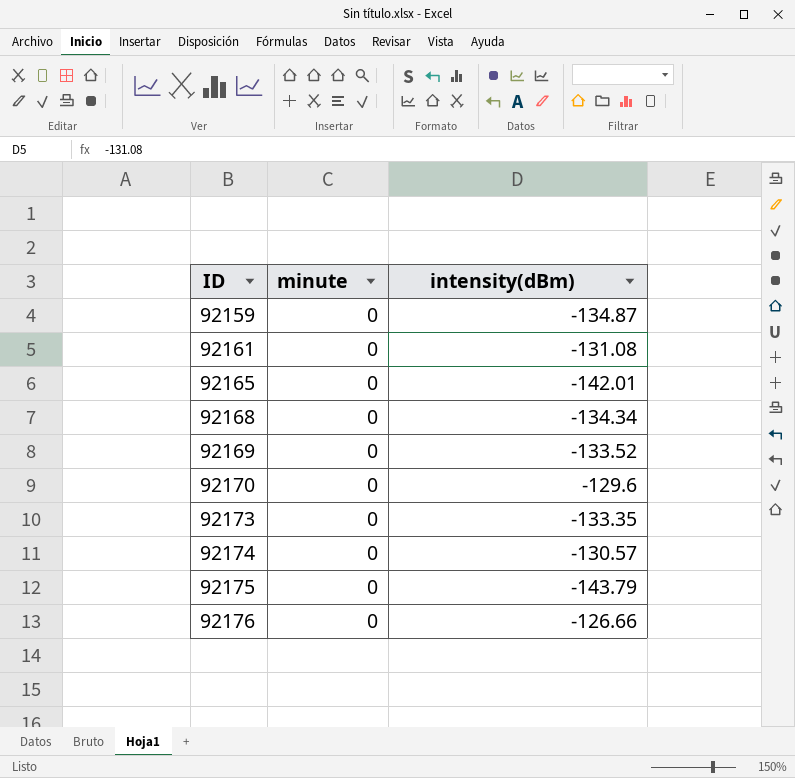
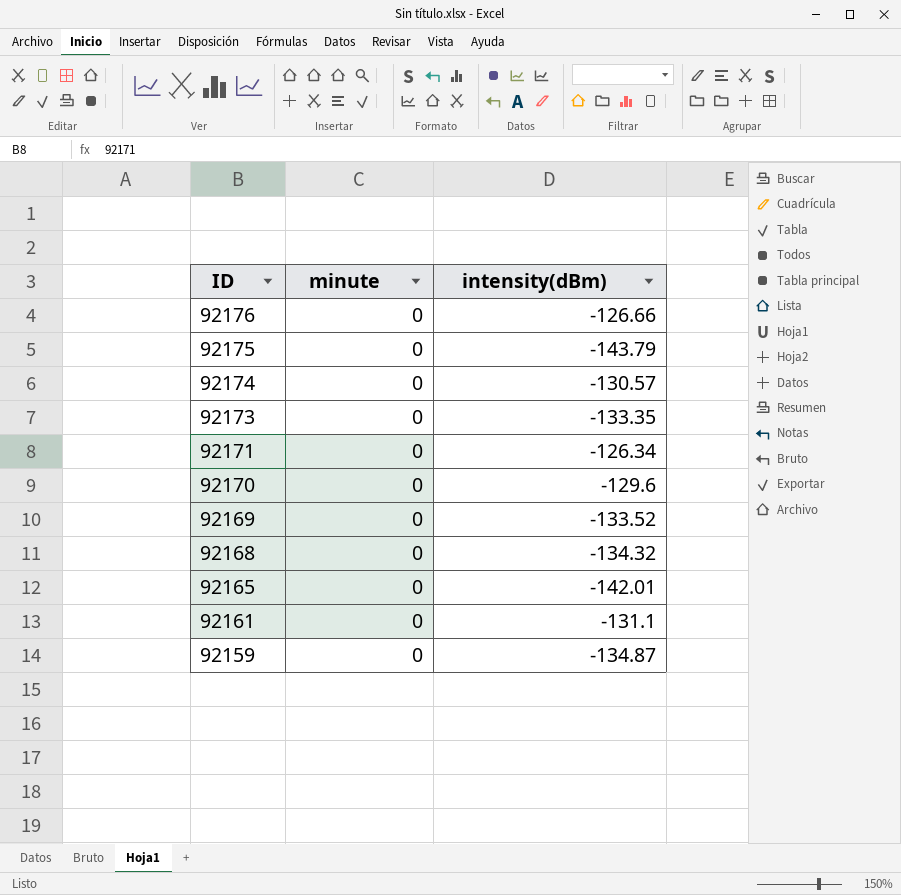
row order: ID ascending -> ID descending
row 92171: none -> 0 | -126.34
92168 | intensity(dBm): -134.34 -> -134.32
92161 | intensity(dBm): -131.08 -> -131.1

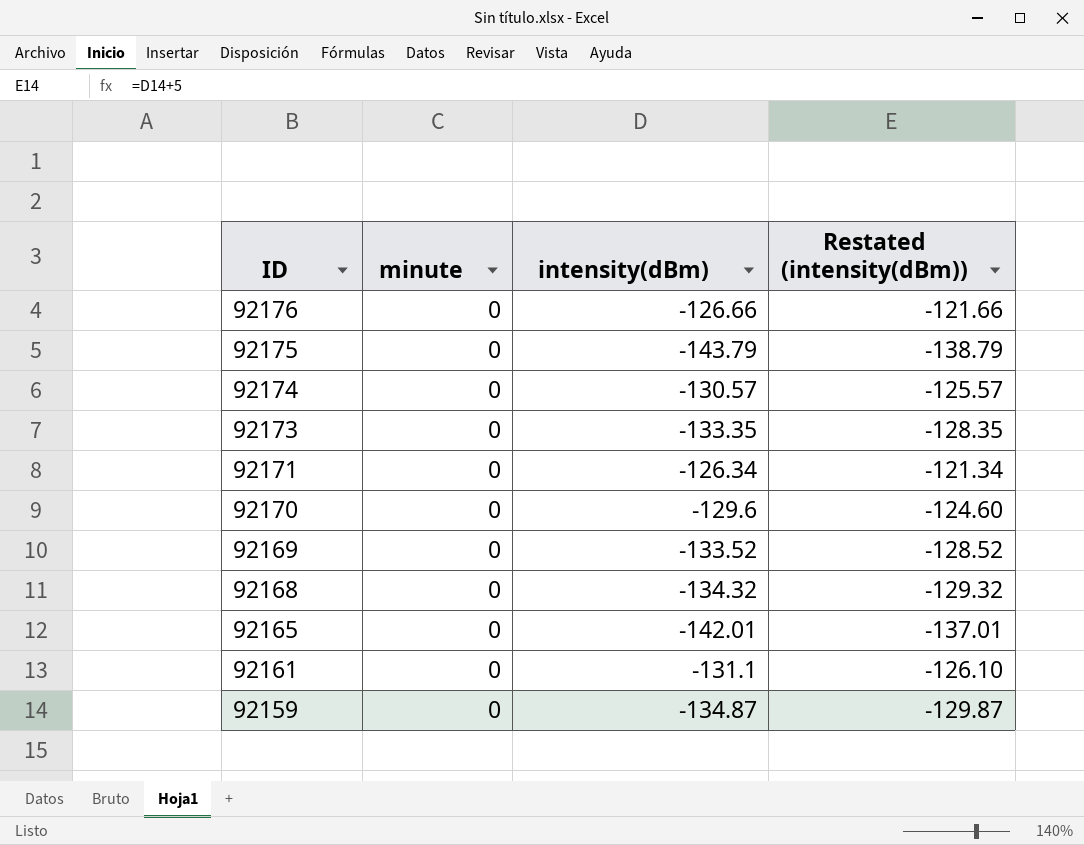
column Restated (intensity(dBm)) | formula: none -> [intensity(dBm)] + 5

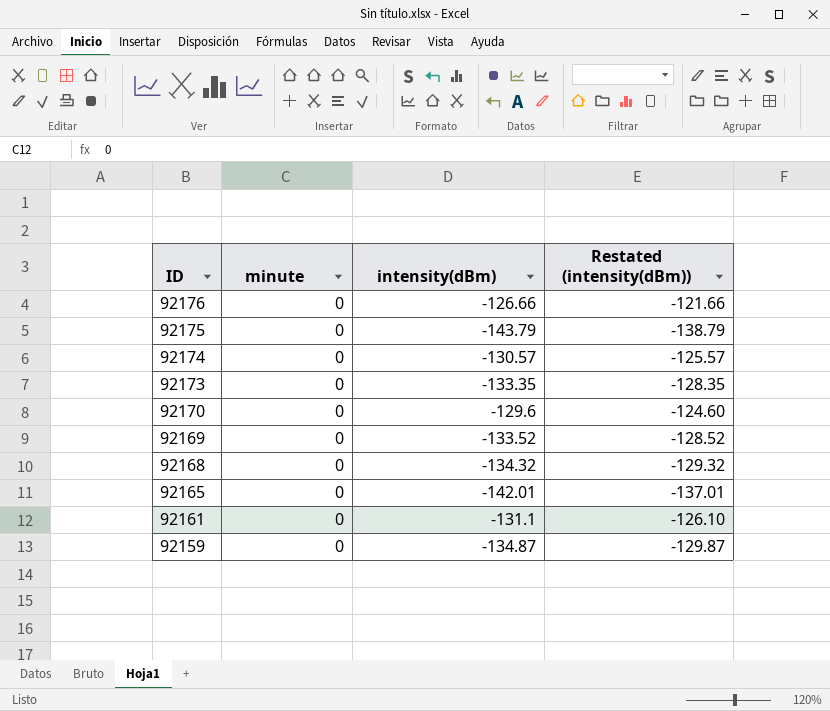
row 92171: 0 | -126.34 | -121.34 -> none

